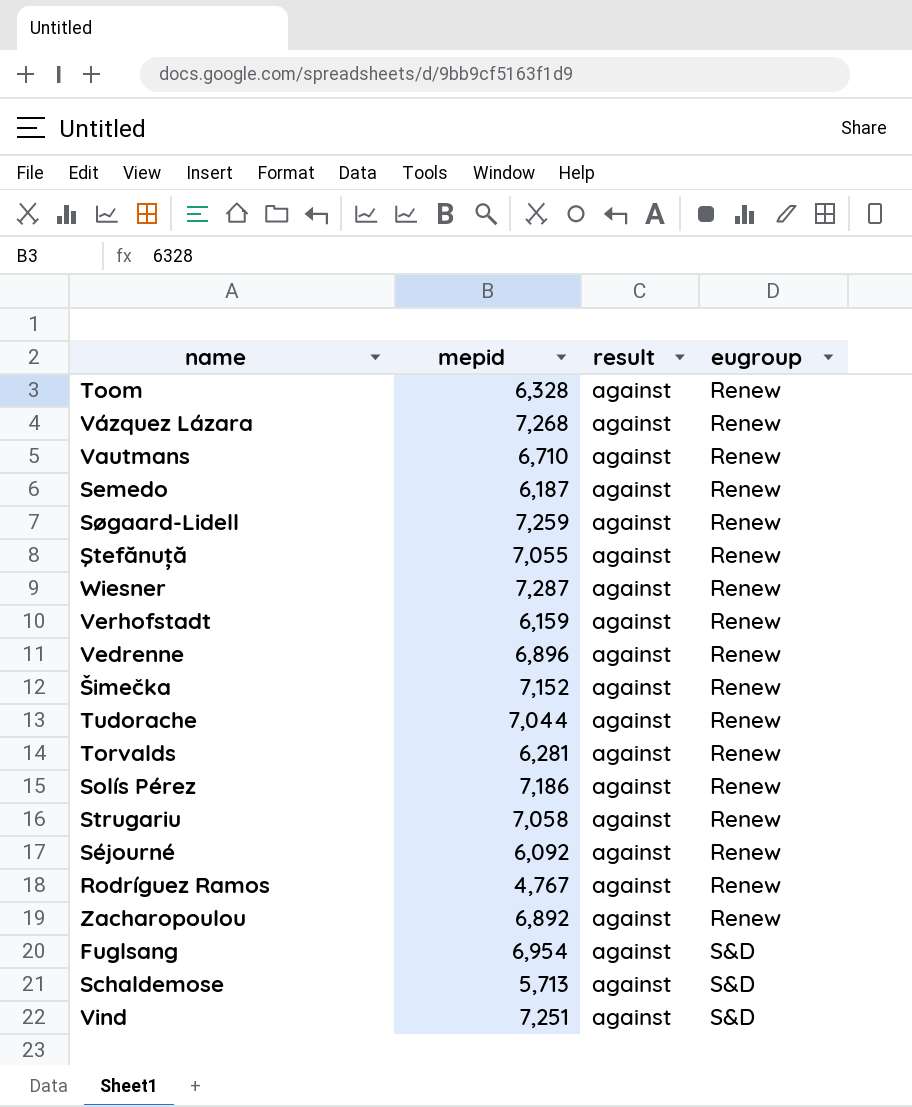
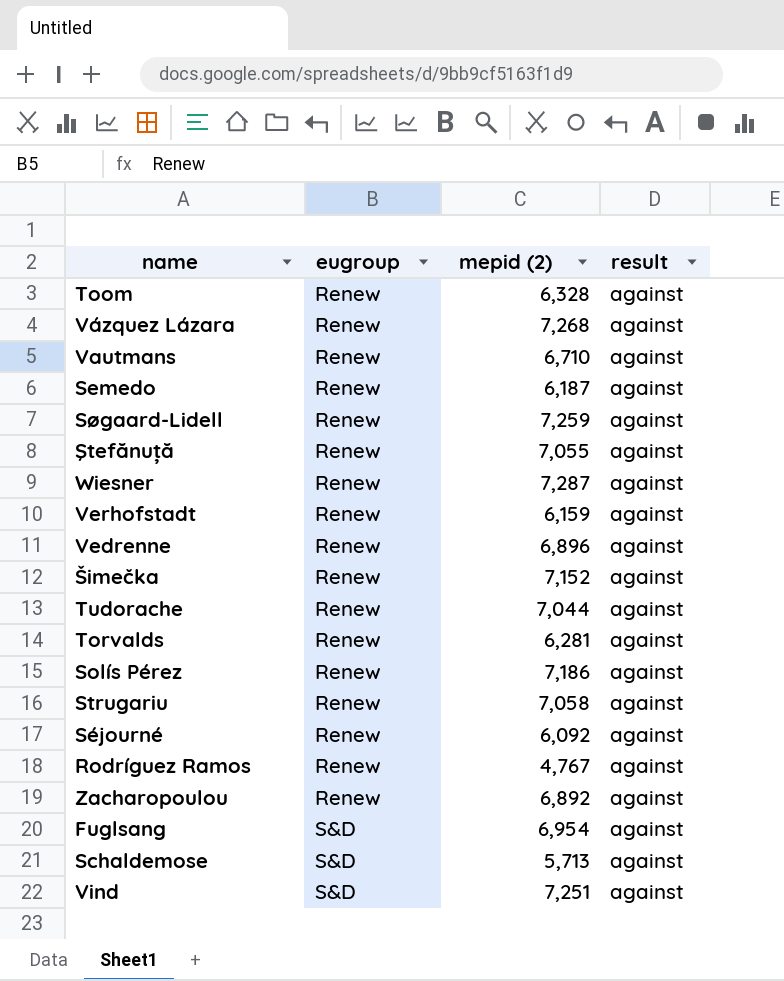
column eugroup | position: 4 -> 2
column name: mepid -> mepid (2)

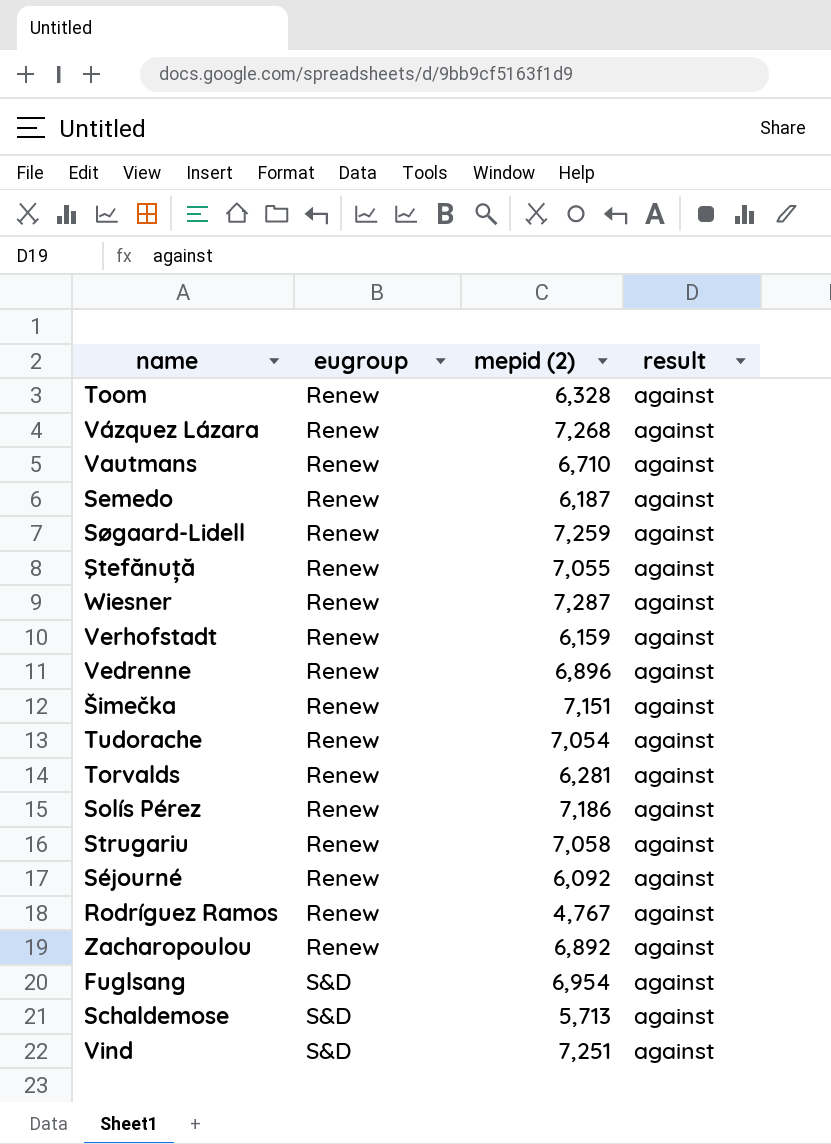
Šimečka | mepid (2): 7,152 -> 7,151
Tudorache | mepid (2): 7,044 -> 7,054

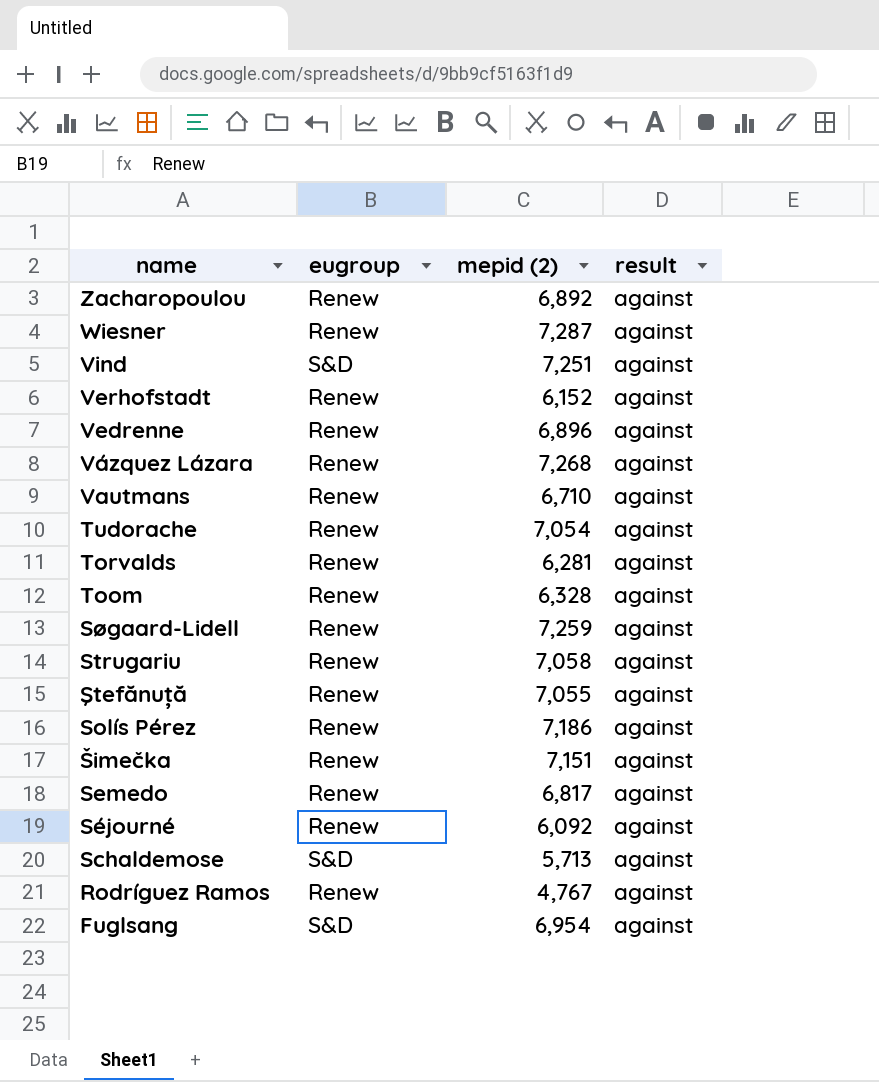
row order: eugroup ascending -> name descending
Verhofstadt | mepid (2): 6,159 -> 6,152
Semedo | mepid (2): 6,187 -> 6,817

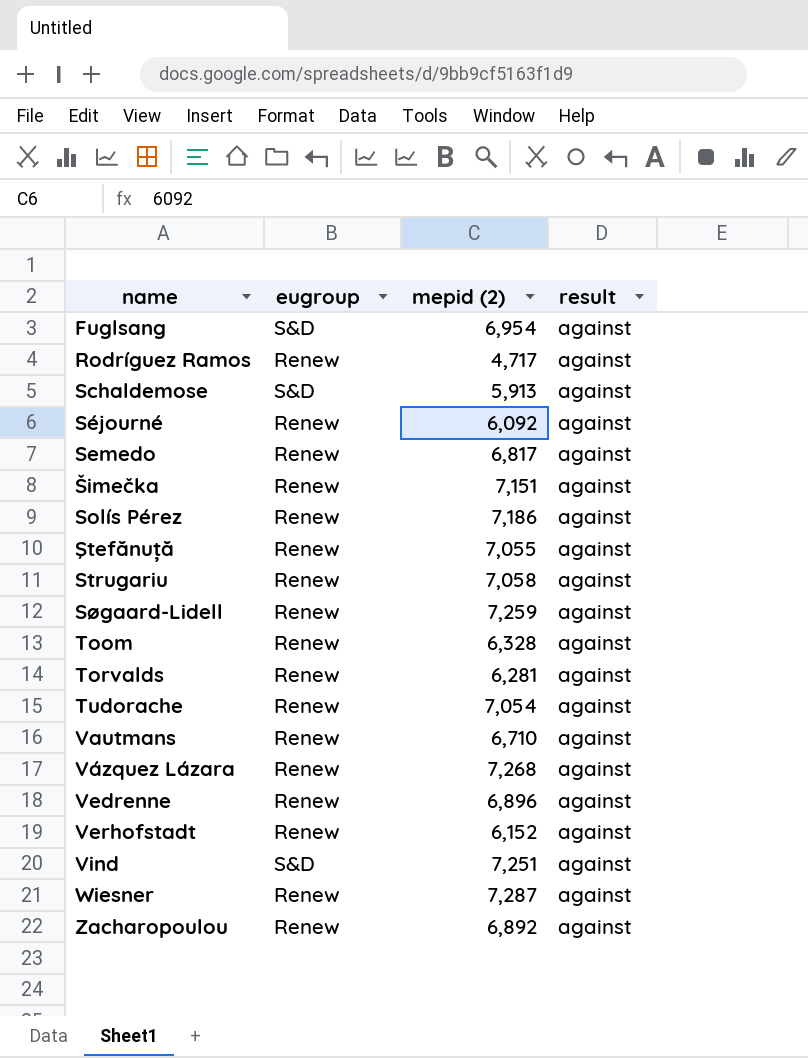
row order: name descending -> name ascending
Rodríguez Ramos | mepid (2): 4,767 -> 4,717
Schaldemose | mepid (2): 5,713 -> 5,913

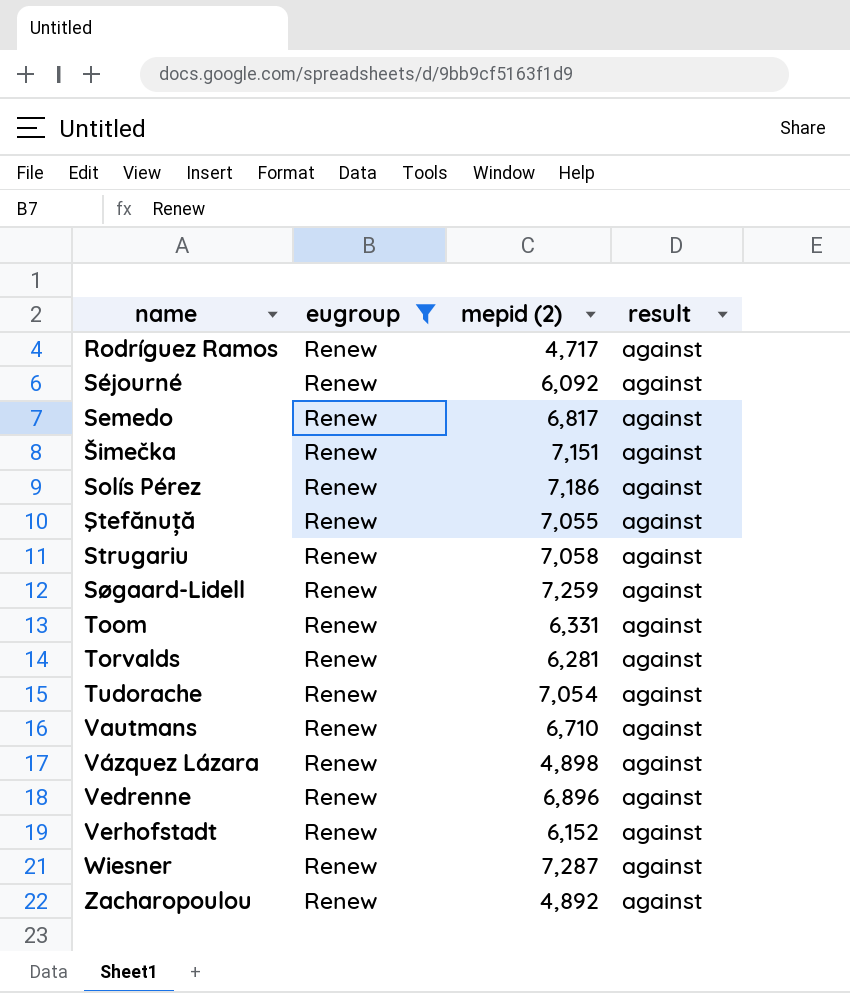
filter: none -> eugroup = Renew
Toom | mepid (2): 6,328 -> 6,331
Vázquez Lázara | mepid (2): 7,268 -> 4,898
Zacharopoulou | mepid (2): 6,892 -> 4,892

